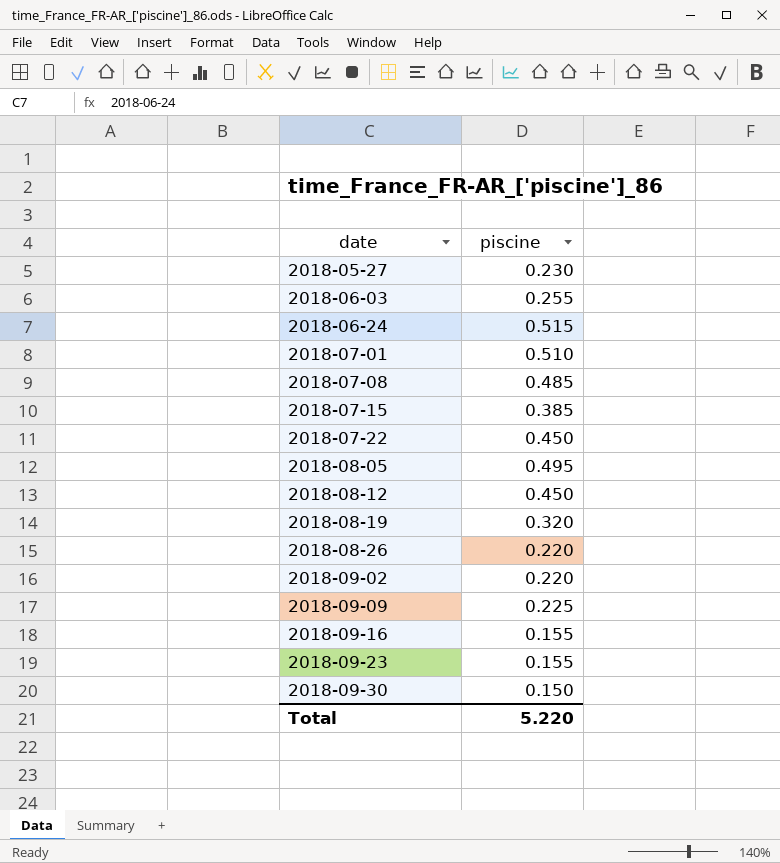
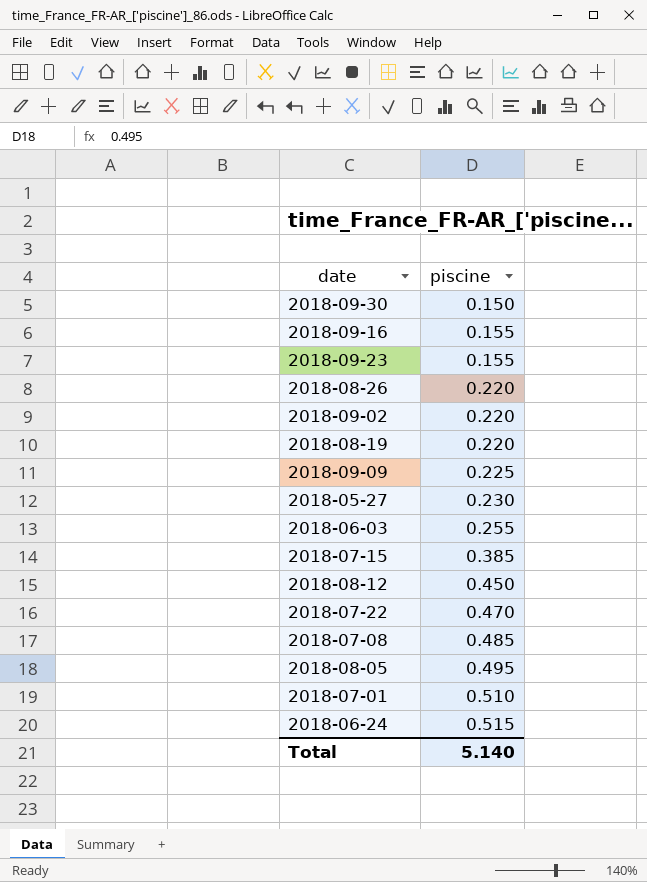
row order: date ascending -> piscine ascending
2018-08-19 | piscine: 0.320 -> 0.220
2018-07-22 | piscine: 0.450 -> 0.470
Total | piscine: 5.220 -> 5.140

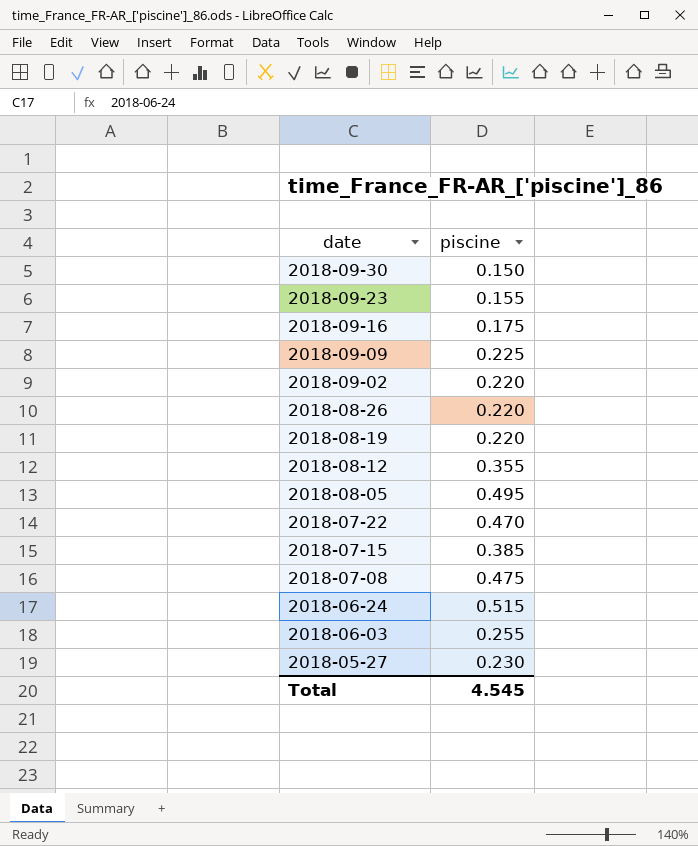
row order: piscine ascending -> date descending
row 2018-07-01: 0.510 -> none
2018-09-16 | piscine: 0.155 -> 0.175
2018-08-12 | piscine: 0.450 -> 0.355
2018-07-08 | piscine: 0.485 -> 0.475
Total | piscine: 5.140 -> 4.545

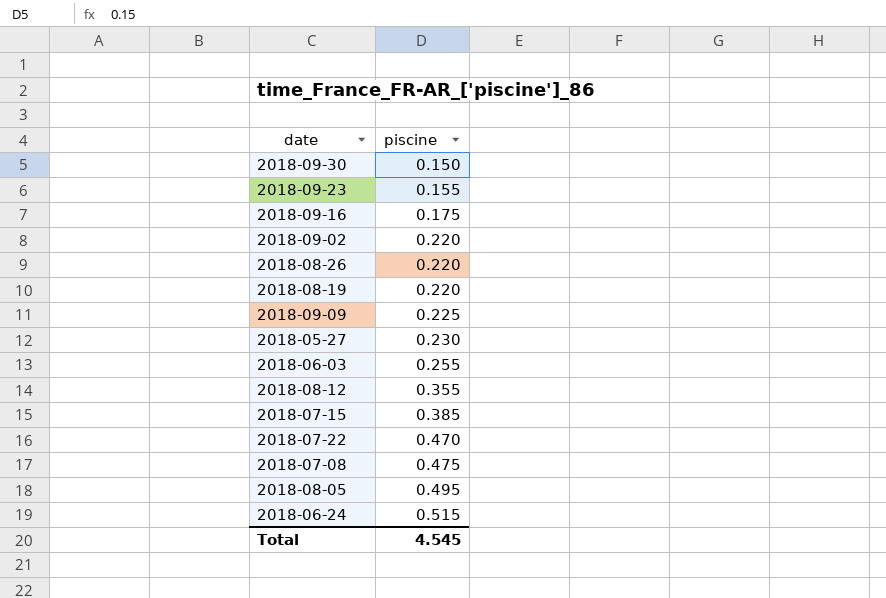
row order: date descending -> piscine ascending

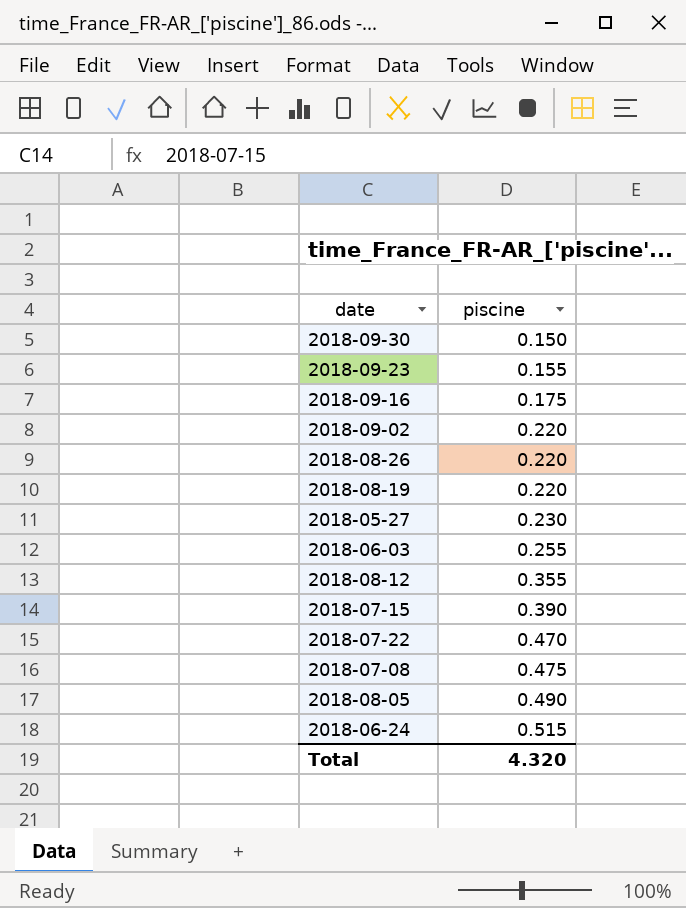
row 2018-09-09: 0.225 -> none
2018-07-15 | piscine: 0.385 -> 0.390
2018-08-05 | piscine: 0.495 -> 0.490
Total | piscine: 4.545 -> 4.320

